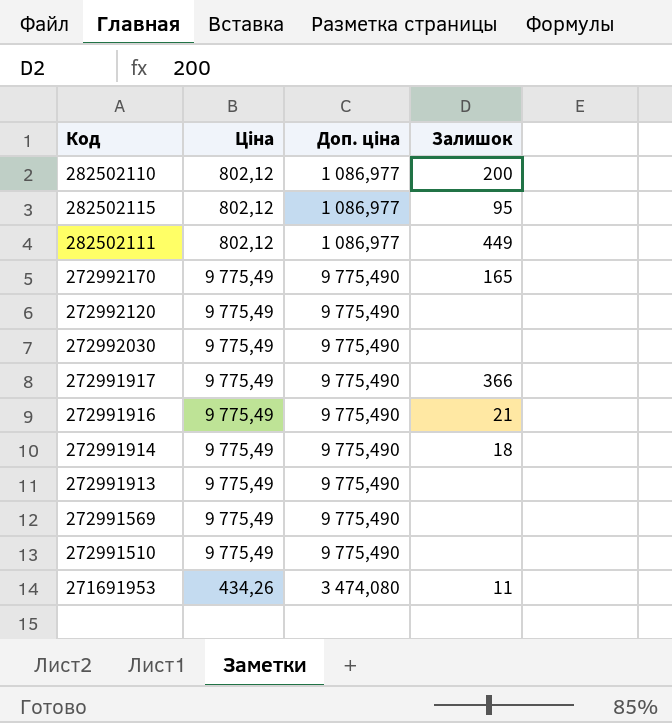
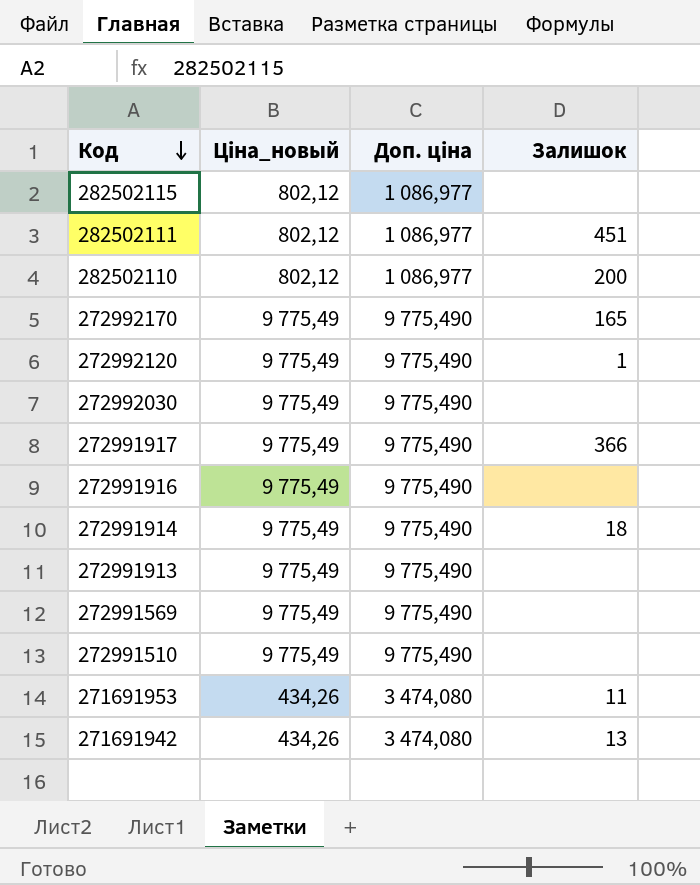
row order: none -> Код descending
column name: Ціна -> Ціна_новый
282502115 | Залишок: 95 -> none
282502111 | Залишок: 449 -> 451
272992120 | Залишок: none -> 1
272991916 | Залишок: 21 -> none
row 271691942: none -> 434,26 | 3 474,080 | 13

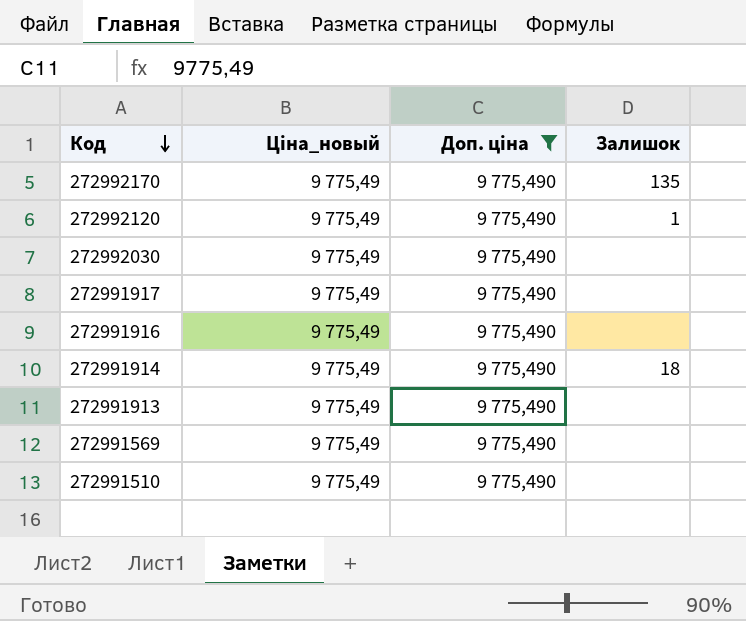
filter: none -> Доп. ціна = 9 775,490
272992170 | Залишок: 165 -> 135
272991917 | Залишок: 366 -> none

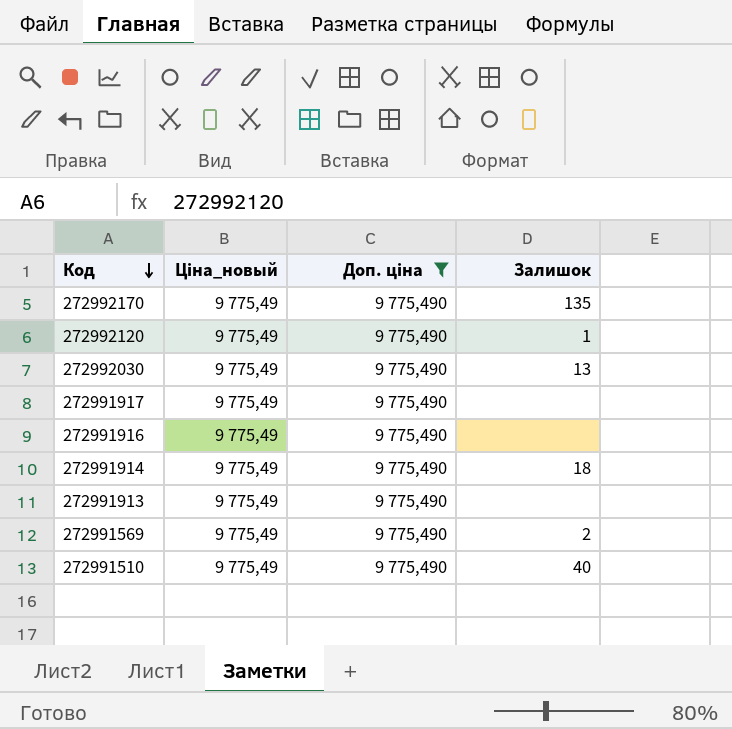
272992030 | Залишок: none -> 13
272991569 | Залишок: none -> 2
272991510 | Залишок: none -> 40

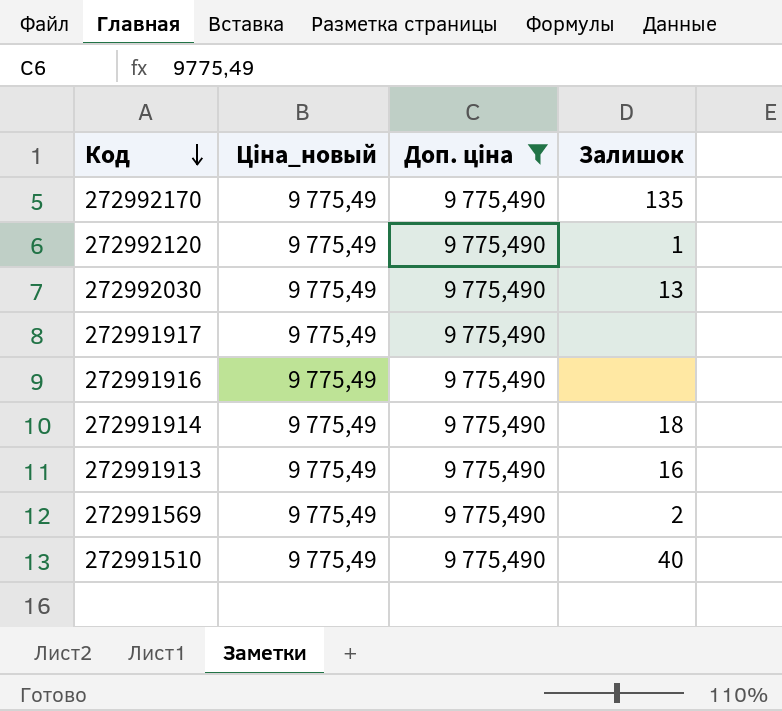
272991913 | Залишок: none -> 16

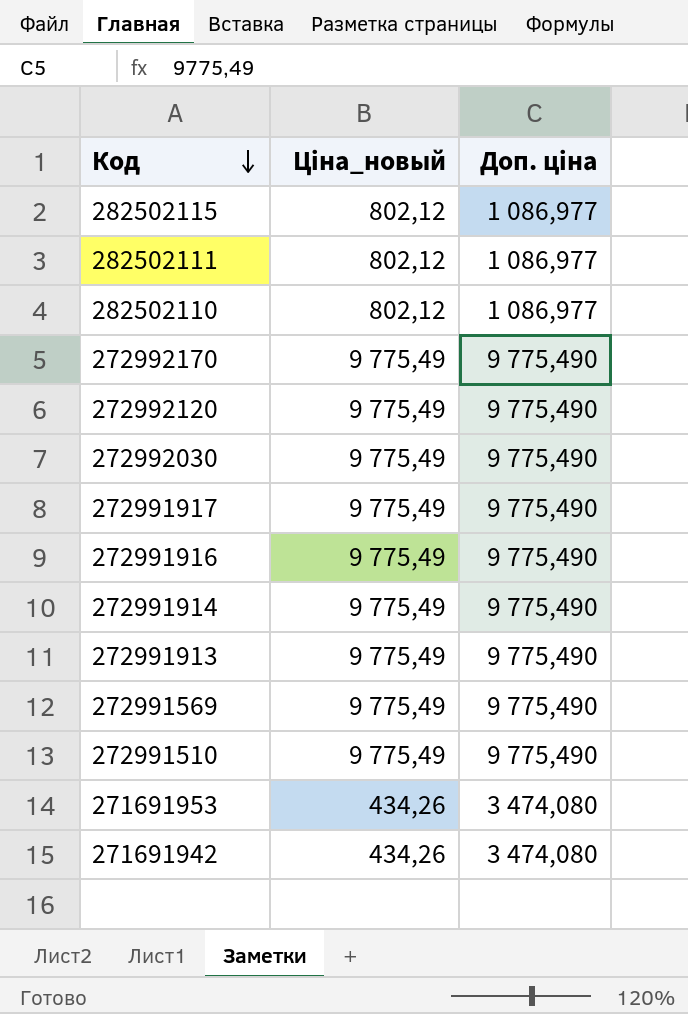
filter: Доп. ціна = 9 775,490 -> none
column Залишок | position: 4 -> none

